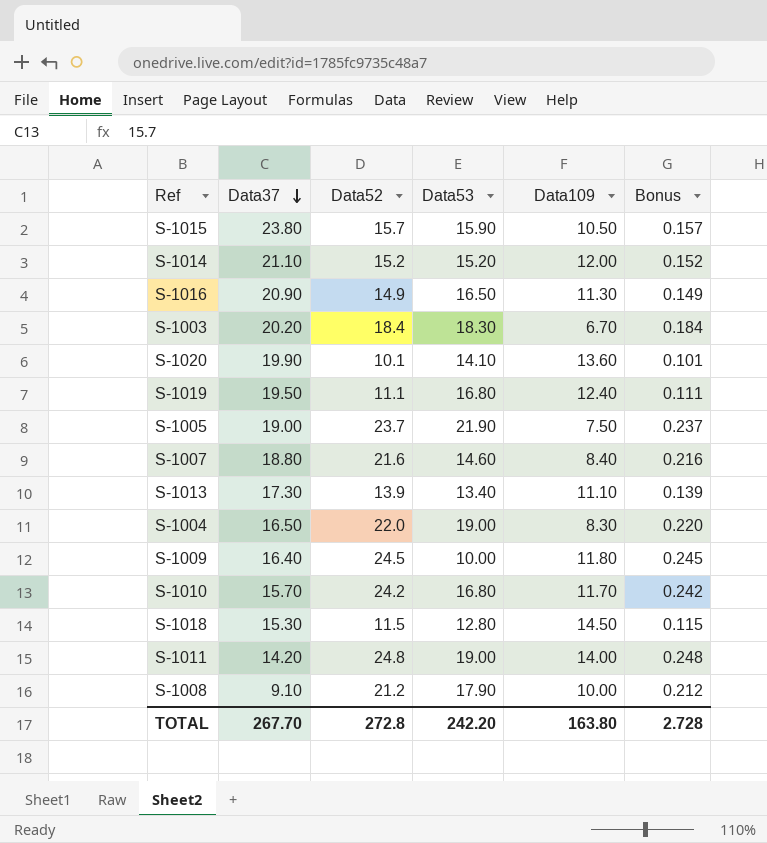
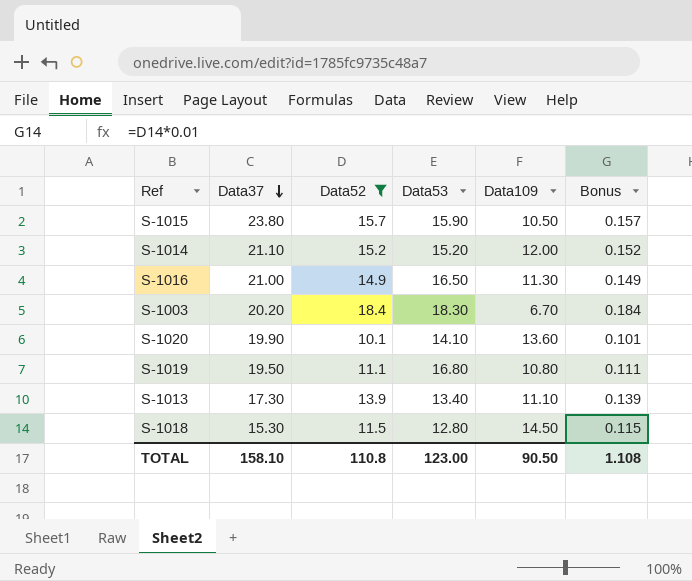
filter: none -> Data52 <= 18.4
S-1016 | Data37: 20.90 -> 21.00
S-1019 | Data109: 12.40 -> 10.80
TOTAL | Data37: 267.70 -> 158.10
TOTAL | Data52: 272.8 -> 110.8
TOTAL | Data53: 242.20 -> 123.00
TOTAL | Data109: 163.80 -> 90.50
TOTAL | Bonus: 2.728 -> 1.108

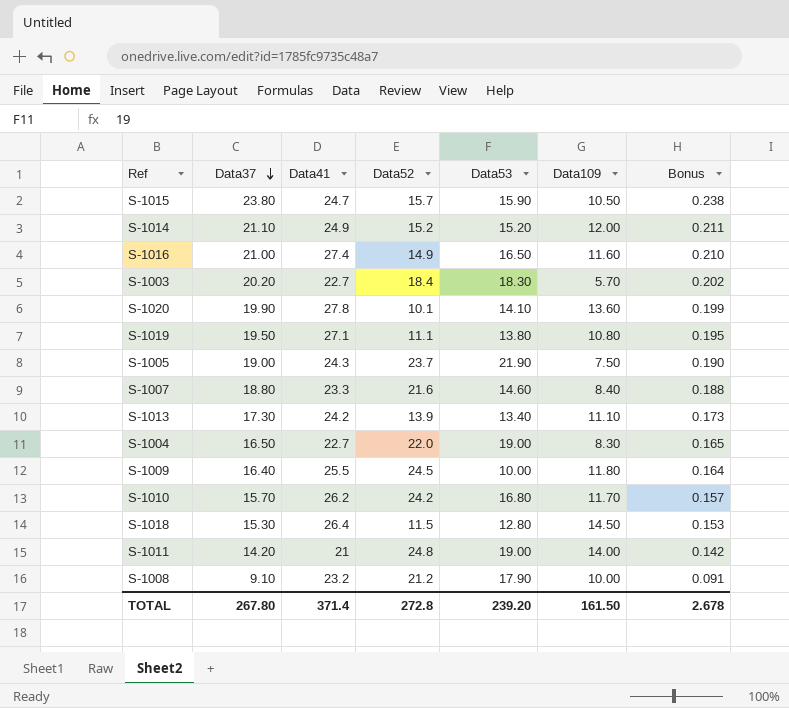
filter: Data52 <= 18.4 -> none
column Data41 | position: none -> 3
column Bonus | formula: [Data52] * 0.01 -> [Data37] * 0.01
S-1016 | Data109: 11.30 -> 11.60
S-1003 | Data109: 6.70 -> 5.70
S-1019 | Data53: 16.80 -> 13.80
TOTAL | Data37: 158.10 -> 267.80
TOTAL | Data52: 110.8 -> 272.8
TOTAL | Data53: 123.00 -> 239.20
TOTAL | Data109: 90.50 -> 161.50
TOTAL | Bonus: 1.108 -> 2.678

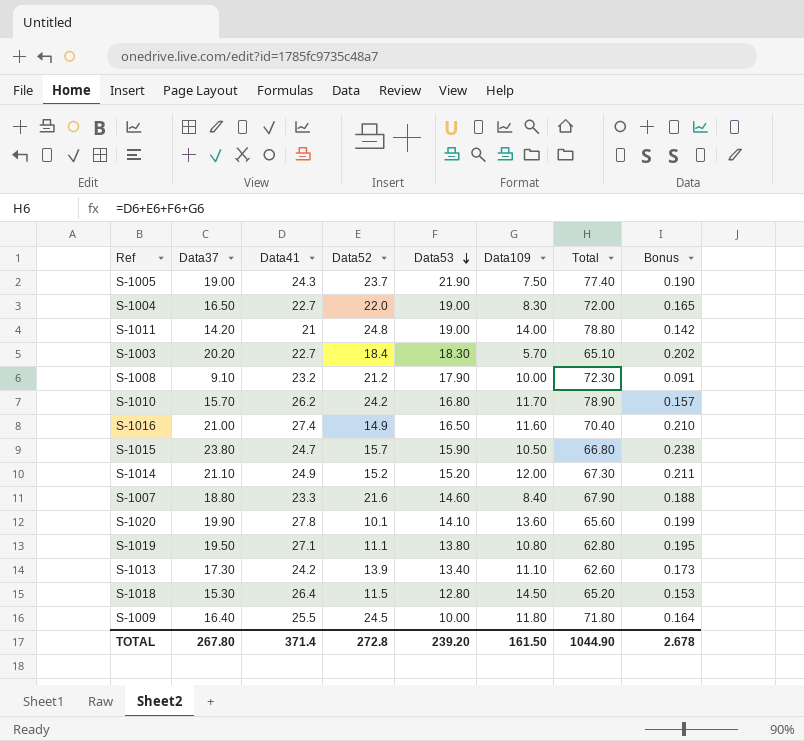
row order: Data37 descending -> Data53 descending
column Total | formula: none -> [Data41] + [Data52] + [Data53] + [Data109]

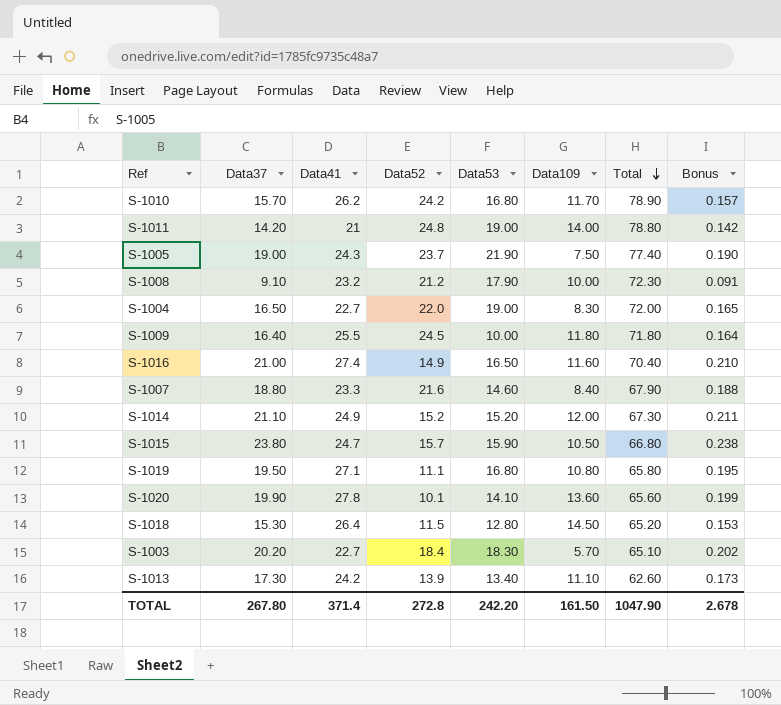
row order: Data53 descending -> Total descending
S-1019 | Data53: 13.80 -> 16.80
S-1019 | Total: 62.80 -> 65.80
TOTAL | Data53: 239.20 -> 242.20
TOTAL | Total: 1044.90 -> 1047.90

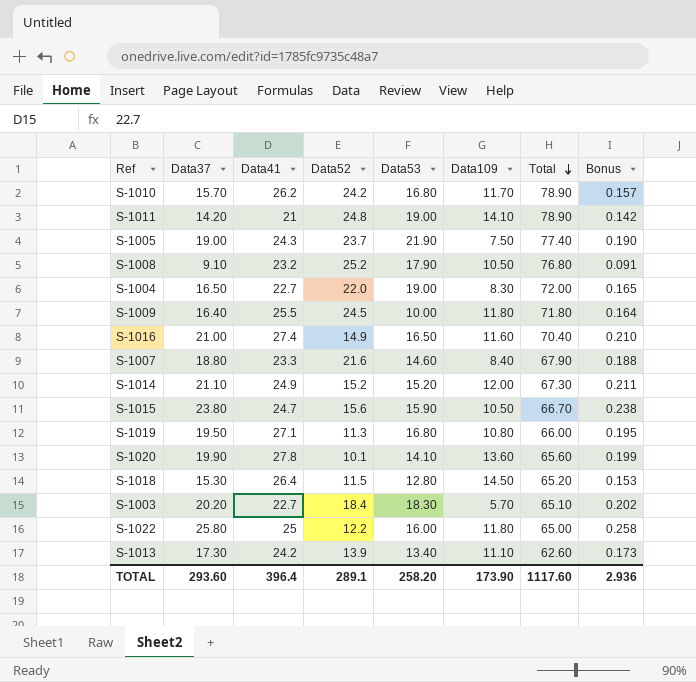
S-1011 | Data109: 14.00 -> 14.10
S-1011 | Total: 78.80 -> 78.90
S-1008 | Data52: 21.2 -> 25.2
S-1008 | Data109: 10.00 -> 10.50
S-1008 | Total: 72.30 -> 76.80
S-1015 | Data52: 15.7 -> 15.6
S-1015 | Total: 66.80 -> 66.70
S-1019 | Data52: 11.1 -> 11.3
S-1019 | Total: 65.80 -> 66.00
row S-1022: none -> 25.80 | 25 | 12.2 | 16.00 | 11.80 | 65.00 | 0.258
TOTAL | Data37: 267.80 -> 293.60
TOTAL | Data41: 371.4 -> 396.4
TOTAL | Data52: 272.8 -> 289.1
TOTAL | Data53: 242.20 -> 258.20
TOTAL | Data109: 161.50 -> 173.90
TOTAL | Total: 1047.90 -> 1117.60
TOTAL | Bonus: 2.678 -> 2.936

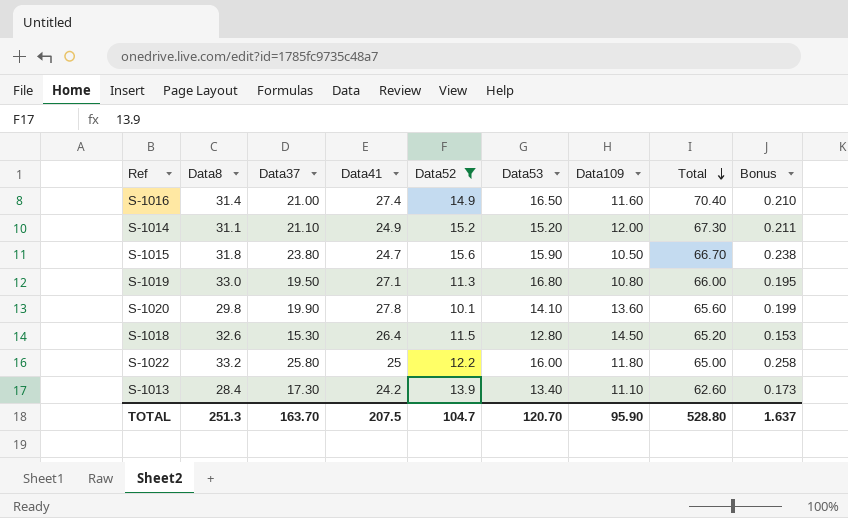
filter: none -> Data52 <= 15.6
column Data8 | position: none -> 2
TOTAL | Data37: 293.60 -> 163.70
TOTAL | Data41: 396.4 -> 207.5
TOTAL | Data52: 289.1 -> 104.7
TOTAL | Data53: 258.20 -> 120.70
TOTAL | Data109: 173.90 -> 95.90
TOTAL | Total: 1117.60 -> 528.80
TOTAL | Bonus: 2.936 -> 1.637

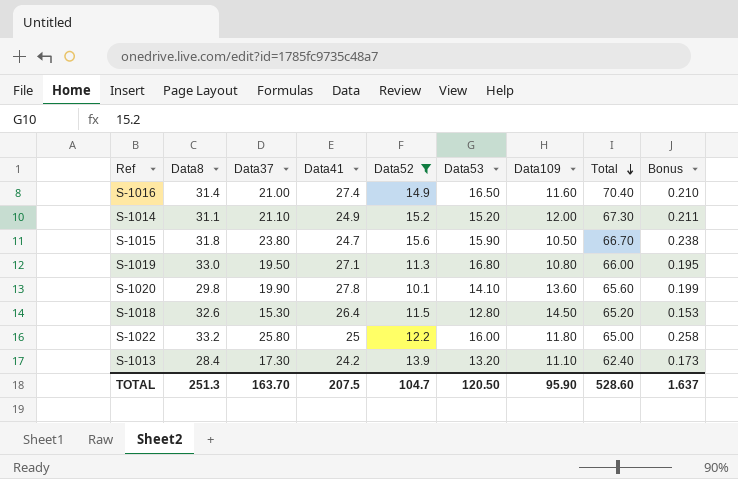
S-1013 | Data53: 13.40 -> 13.20
S-1013 | Total: 62.60 -> 62.40
TOTAL | Data53: 120.70 -> 120.50
TOTAL | Total: 528.80 -> 528.60

